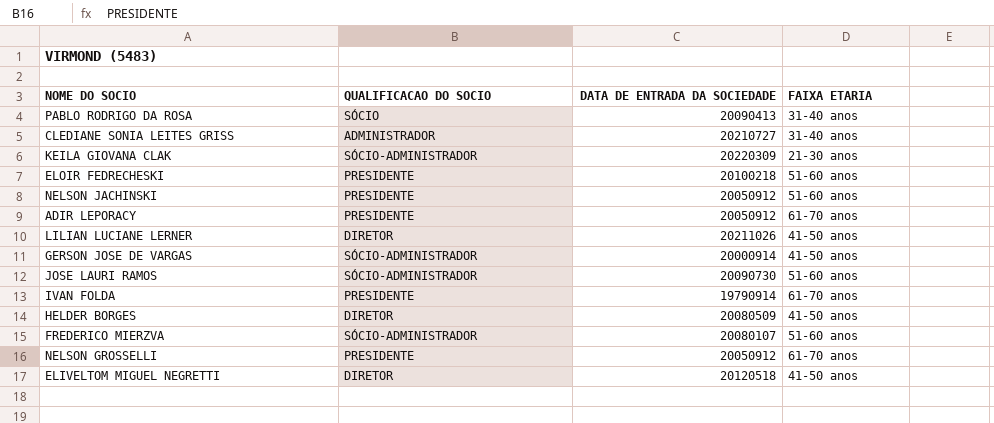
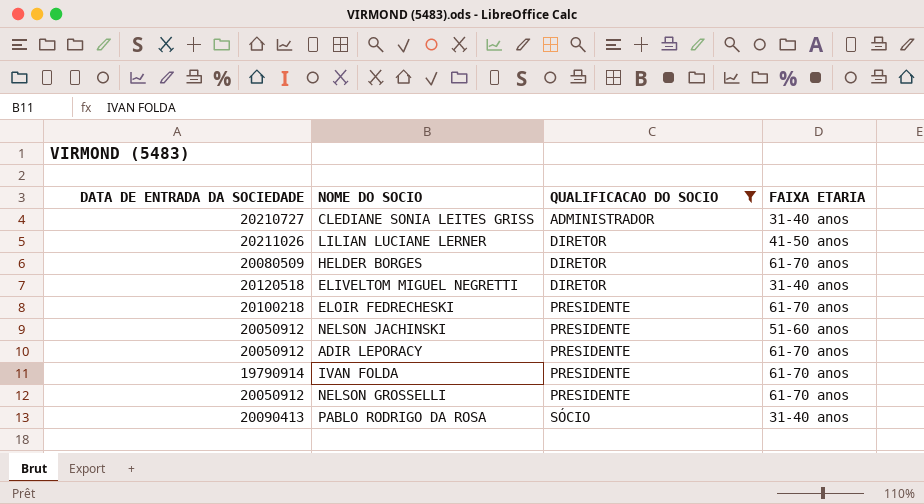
filter: none -> QUALIFICACAO DO SOCIO != SÓCIO-ADMINISTRADOR
row order: none -> QUALIFICACAO DO SOCIO ascending
column DATA DE ENTRADA DA SOCIEDADE | position: 3 -> 1
HELDER BORGES | FAIXA ETARIA: 41-50 anos -> 61-70 anos
ELIVELTOM MIGUEL NEGRETTI | FAIXA ETARIA: 41-50 anos -> 31-40 anos
ELOIR FEDRECHESKI | FAIXA ETARIA: 51-60 anos -> 61-70 anos

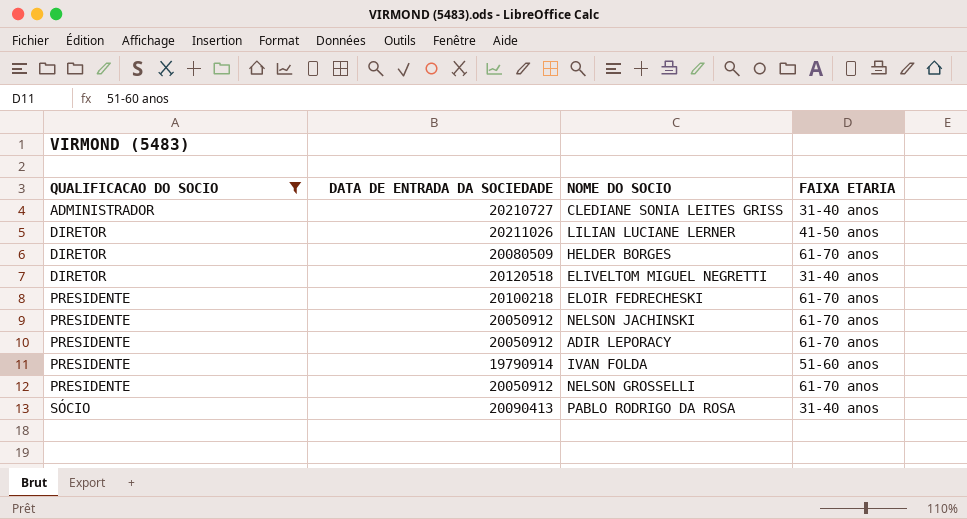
column QUALIFICACAO DO SOCIO | position: 3 -> 1
NELSON JACHINSKI | FAIXA ETARIA: 51-60 anos -> 61-70 anos
IVAN FOLDA | FAIXA ETARIA: 61-70 anos -> 51-60 anos

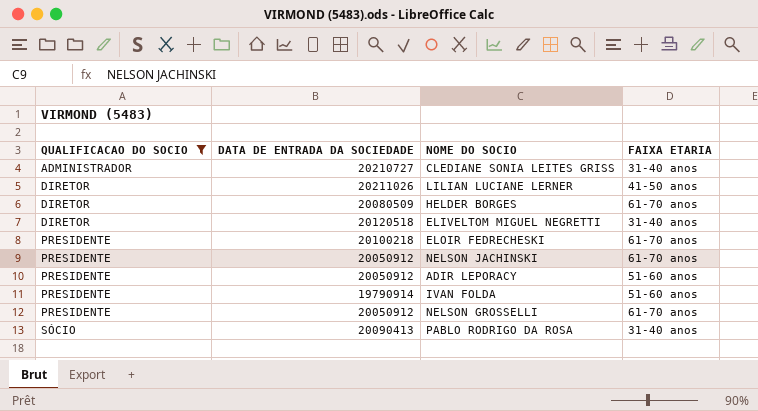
ADIR LEPORACY | FAIXA ETARIA: 61-70 anos -> 51-60 anos

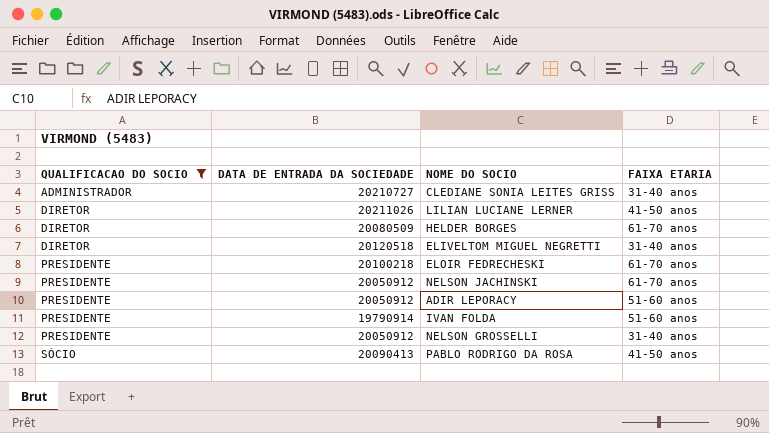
NELSON GROSSELLI | FAIXA ETARIA: 61-70 anos -> 31-40 anos
PABLO RODRIGO DA ROSA | FAIXA ETARIA: 31-40 anos -> 41-50 anos

